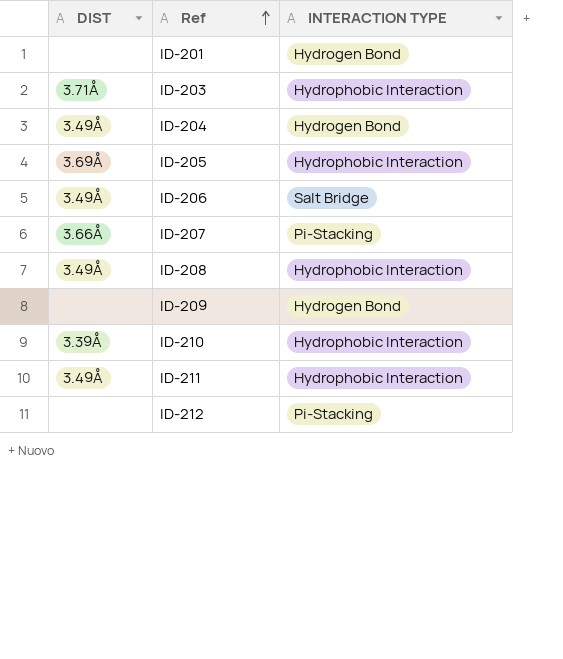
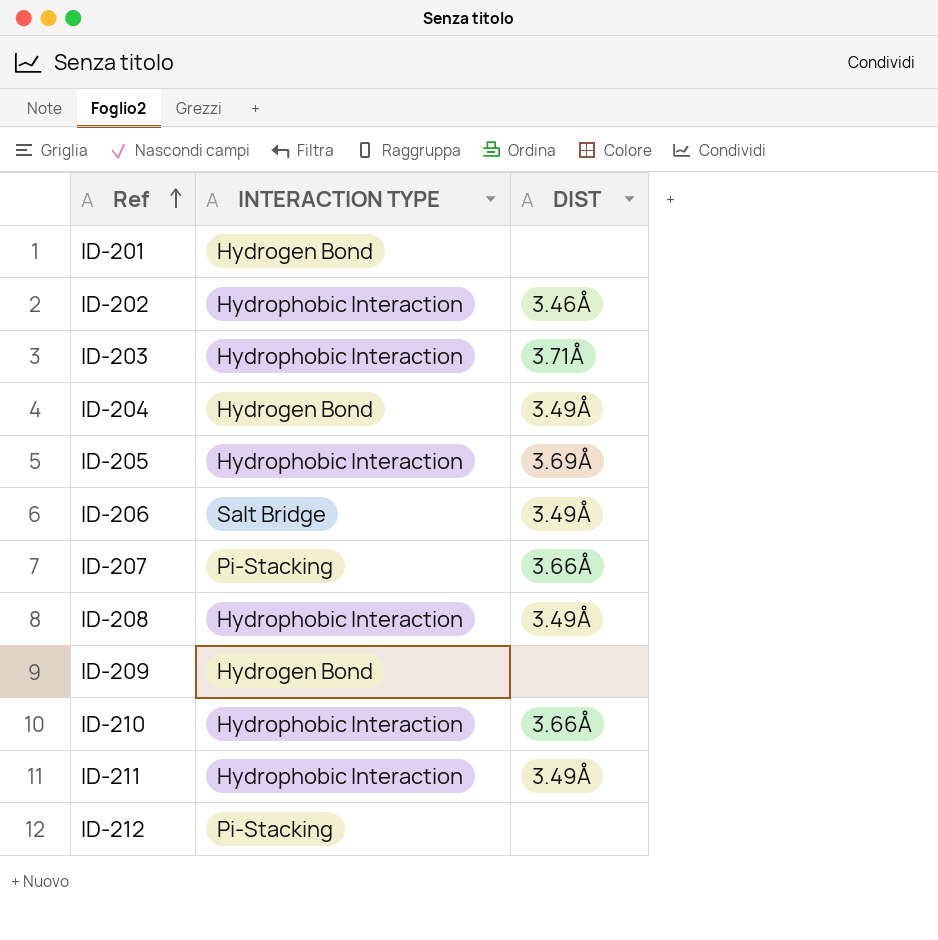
column DIST | position: 1 -> 3
row ID-202: none -> Hydrophobic Interaction | 3.46Å
ID-210 | DIST: 3.39Å -> 3.66Å

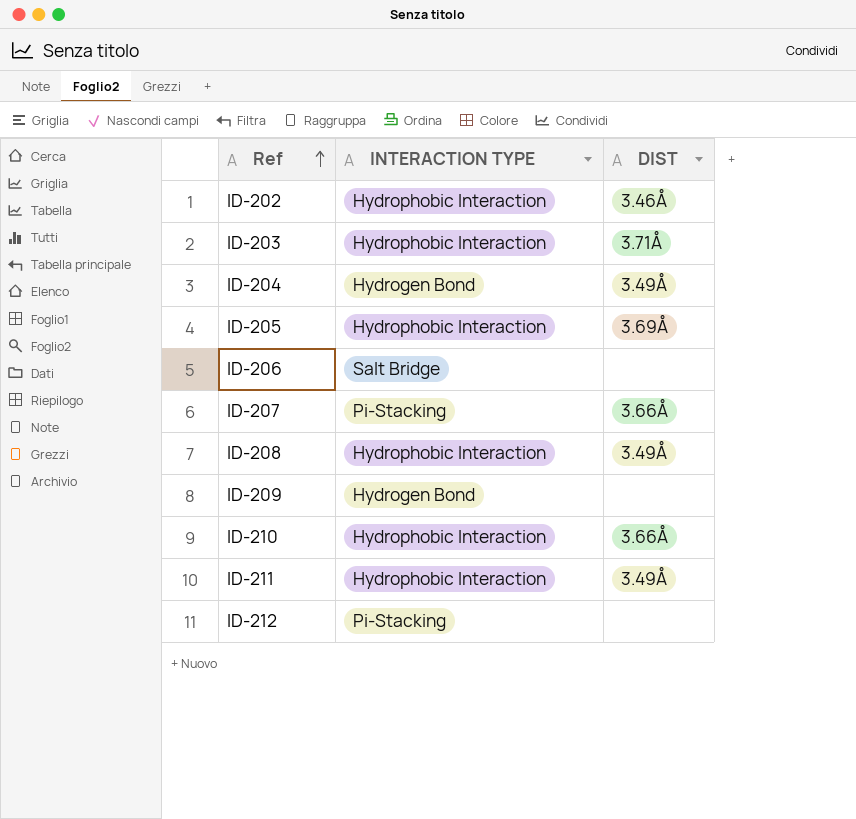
row ID-201: Hydrogen Bond | none -> none
ID-206 | DIST: 3.49Å -> none

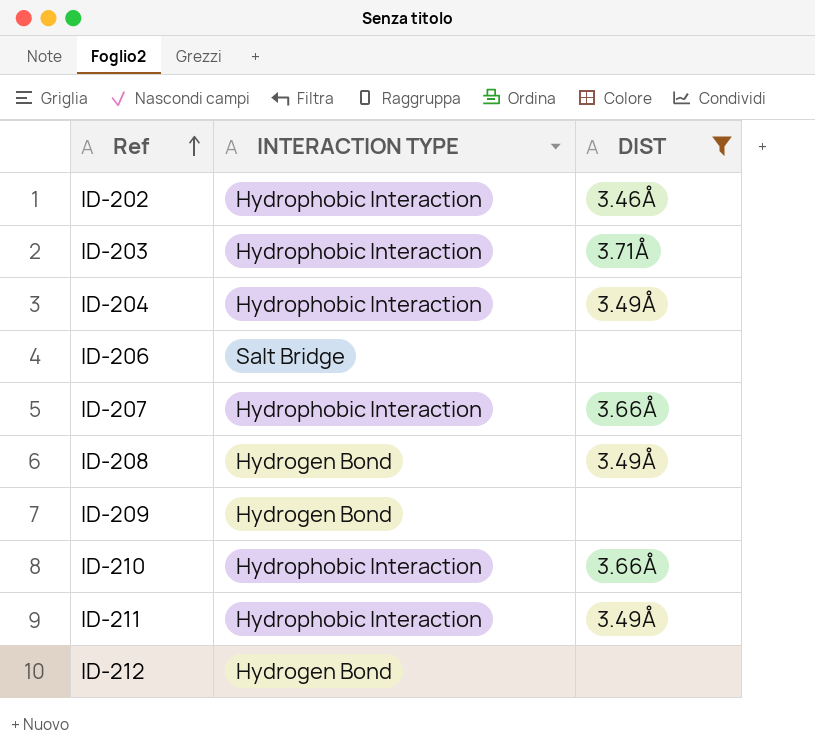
filter: none -> DIST != 3.69Å
ID-204 | INTERACTION TYPE: Hydrogen Bond -> Hydrophobic Interaction
ID-207 | INTERACTION TYPE: Pi-Stacking -> Hydrophobic Interaction
ID-208 | INTERACTION TYPE: Hydrophobic Interaction -> Hydrogen Bond
ID-212 | INTERACTION TYPE: Pi-Stacking -> Hydrogen Bond

